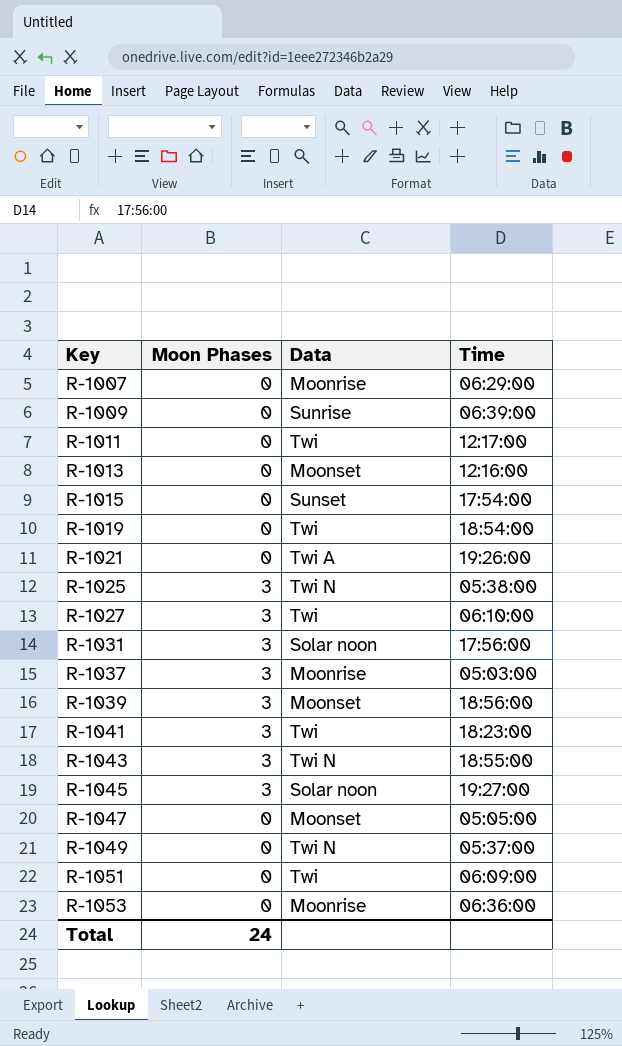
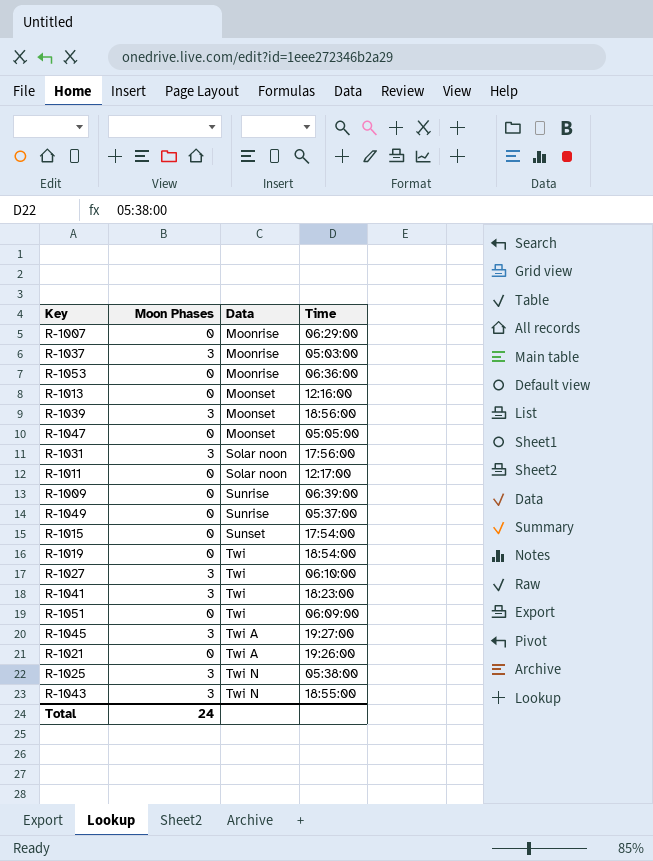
row order: Key ascending -> Data ascending
R-1011 | Data: Twi -> Solar noon
R-1049 | Data: Twi N -> Sunrise
R-1045 | Data: Solar noon -> Twi A

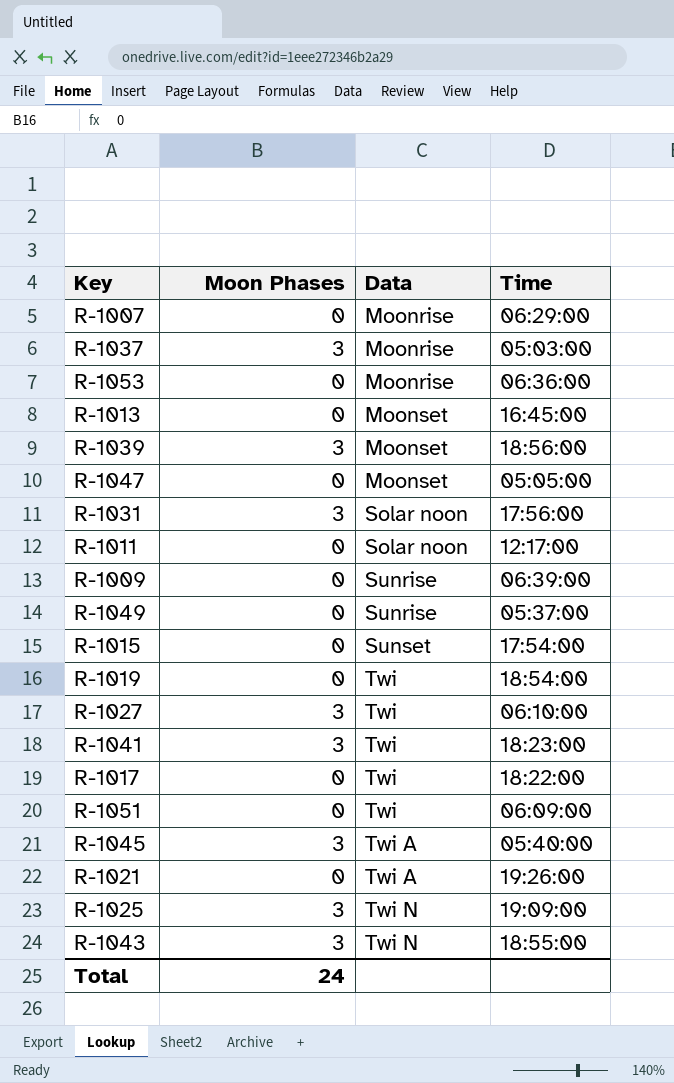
R-1013 | Time: 12:16:00 -> 16:45:00
row R-1017: none -> 0 | Twi | 18:22:00
R-1045 | Time: 19:27:00 -> 05:40:00
R-1025 | Time: 05:38:00 -> 19:09:00

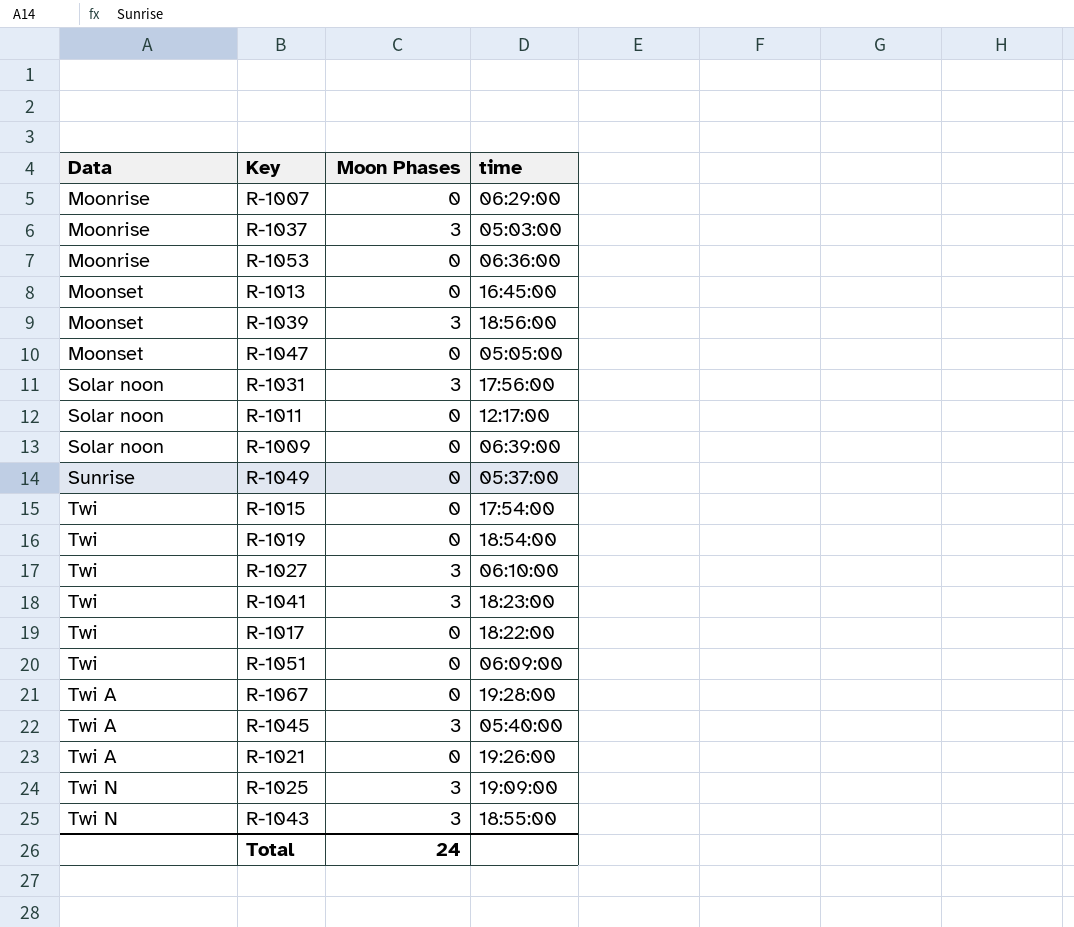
column Data | position: 3 -> 1
column name: Time -> time
R-1009 | Data: Sunrise -> Solar noon
R-1015 | Data: Sunset -> Twi
row R-1067: none -> Twi A | 0 | 19:28:00

